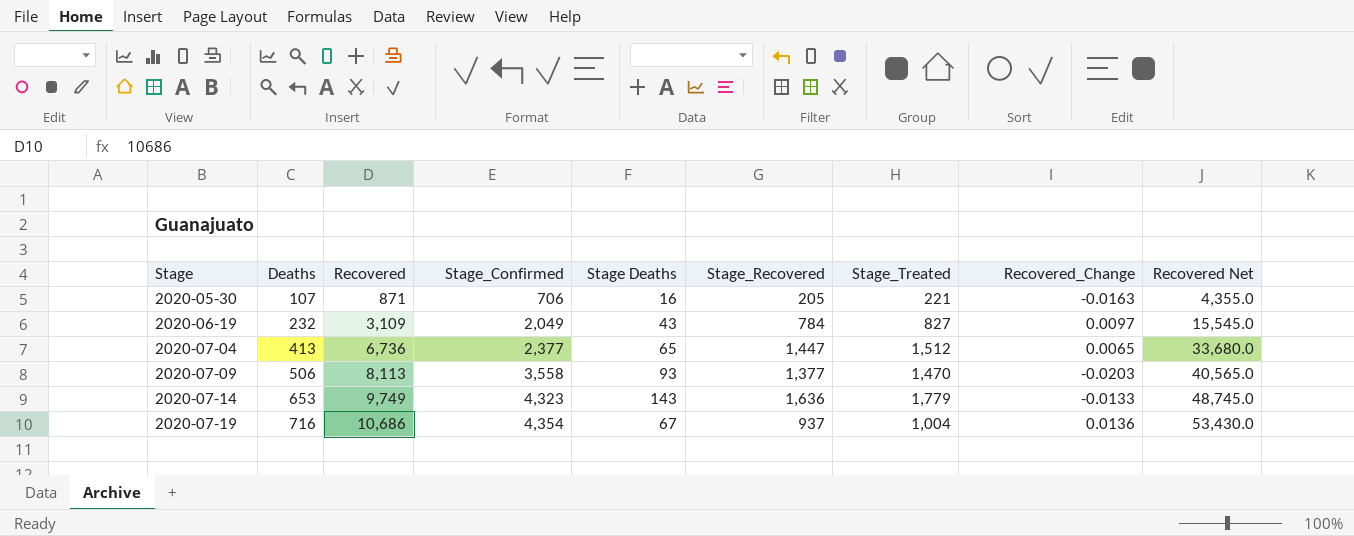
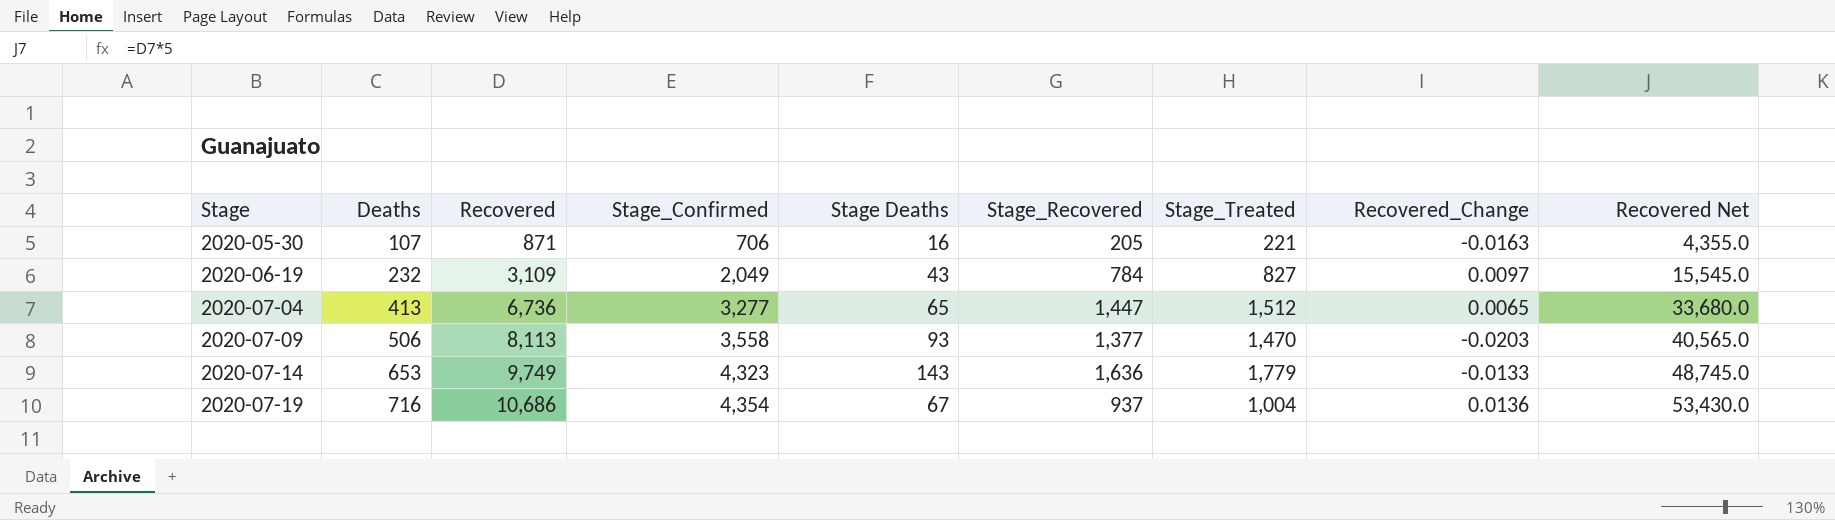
2020-07-04 | Stage_Confirmed: 2,377 -> 3,277

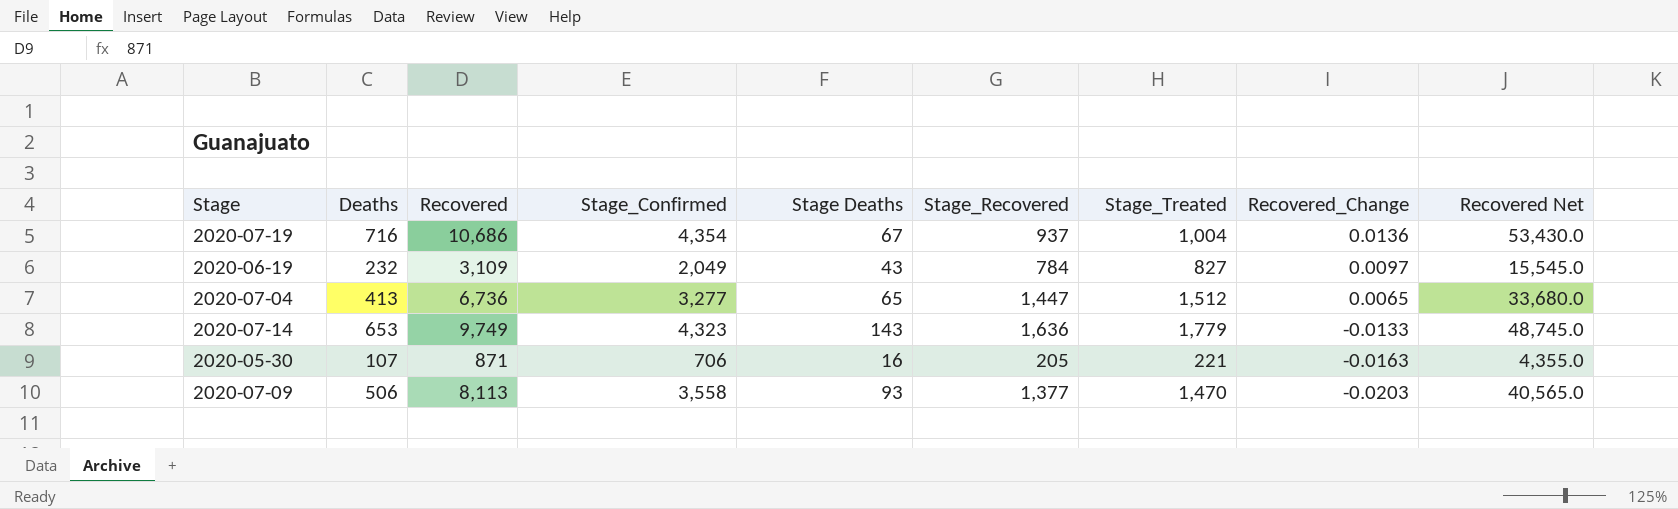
row order: Stage ascending -> Recovered_Change descending

